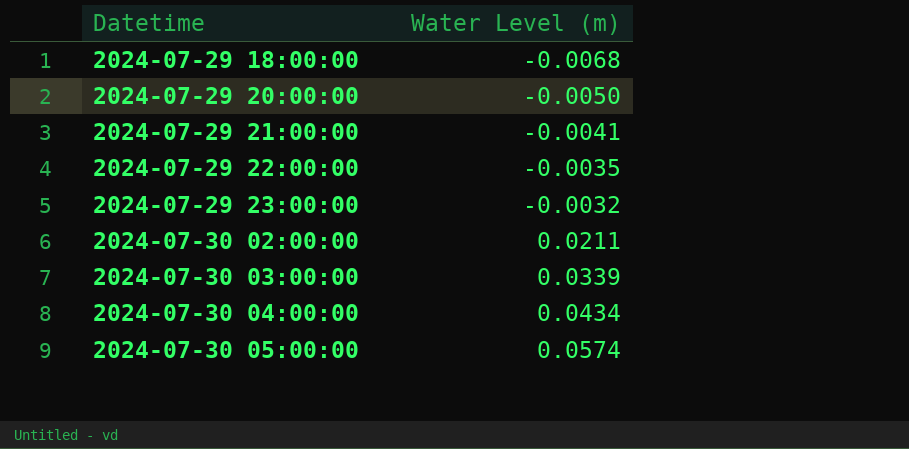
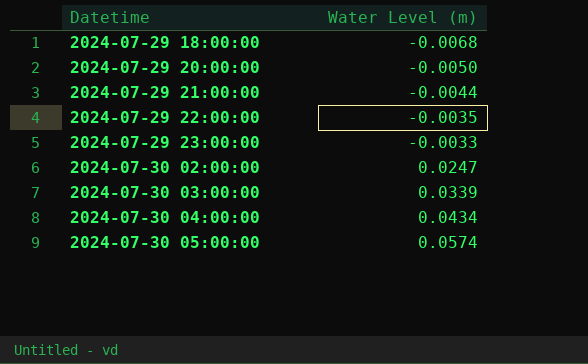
2024-07-29 21:00:00 | Water Level (m): -0.0041 -> -0.0044
2024-07-29 23:00:00 | Water Level (m): -0.0032 -> -0.0033
2024-07-30 02:00:00 | Water Level (m): 0.0211 -> 0.0247

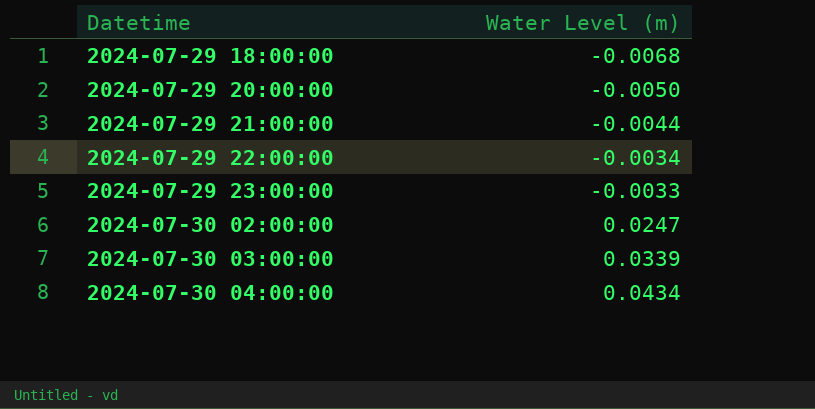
row 2024-07-30 05:00:00: 0.0574 -> none
2024-07-29 22:00:00 | Water Level (m): -0.0035 -> -0.0034

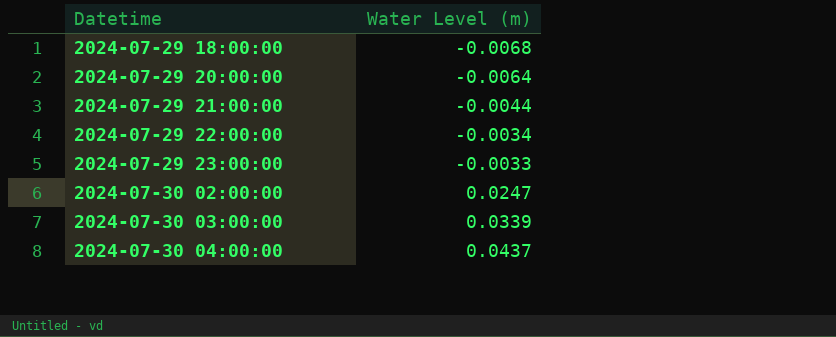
2024-07-29 20:00:00 | Water Level (m): -0.0050 -> -0.0064
2024-07-30 04:00:00 | Water Level (m): 0.0434 -> 0.0437

